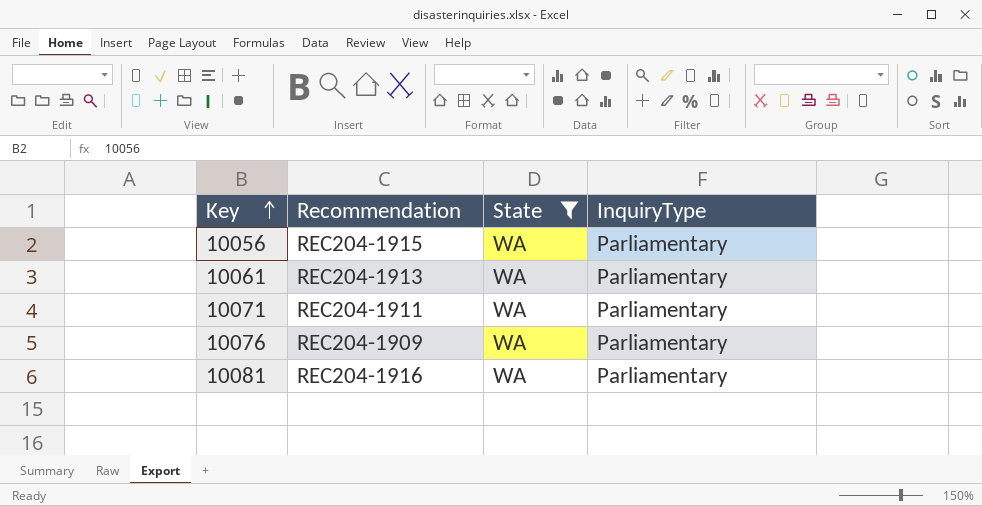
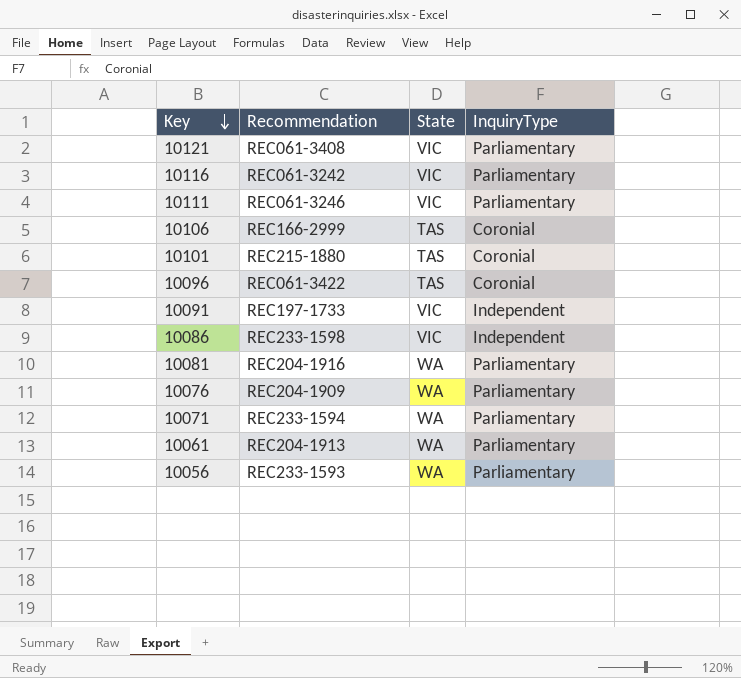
filter: State = WA -> none
row order: Key ascending -> Key descending
10071 | Recommendation: REC204-1911 -> REC233-1594
10056 | Recommendation: REC204-1915 -> REC233-1593

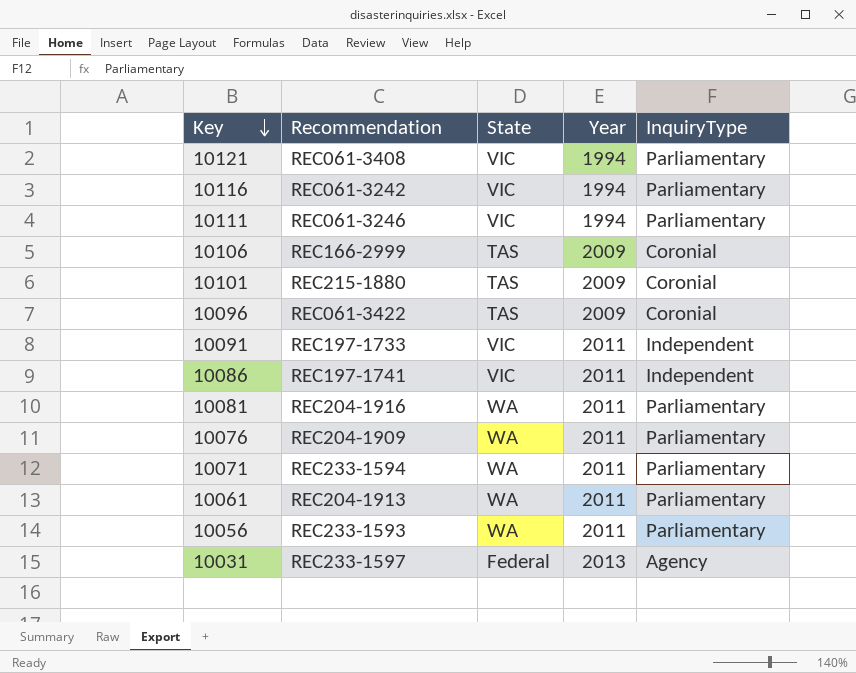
column Year | position: none -> 4
10086 | Recommendation: REC233-1598 -> REC197-1741
row 10031: none -> REC233-1597 | Federal | 2013 | Agency

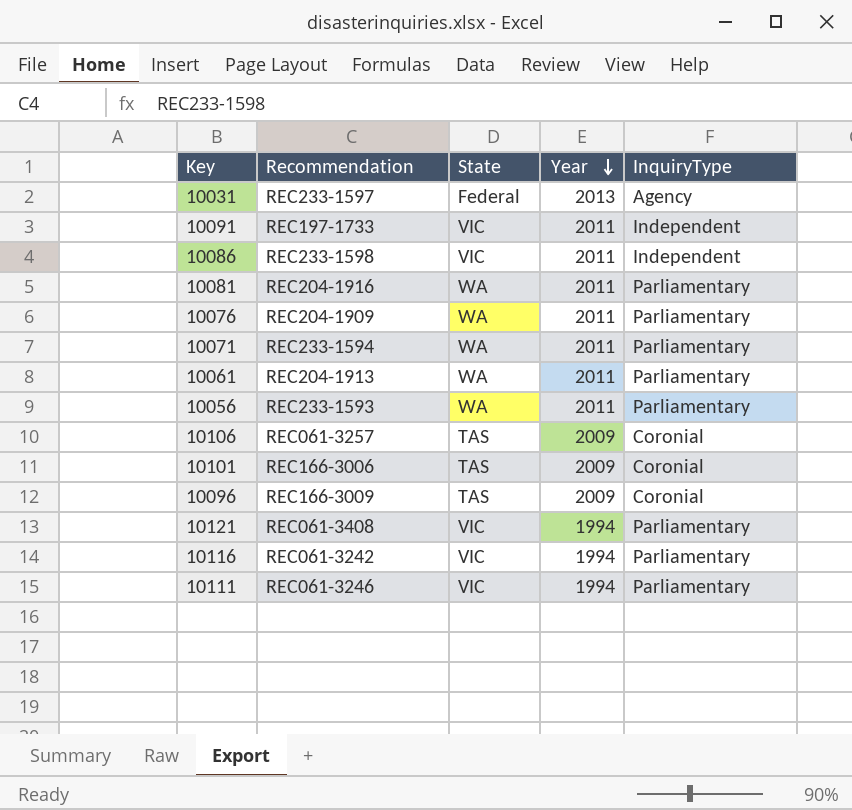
row order: Key descending -> Year descending
10086 | Recommendation: REC197-1741 -> REC233-1598
10106 | Recommendation: REC166-2999 -> REC061-3257
10101 | Recommendation: REC215-1880 -> REC166-3006
10096 | Recommendation: REC061-3422 -> REC166-3009

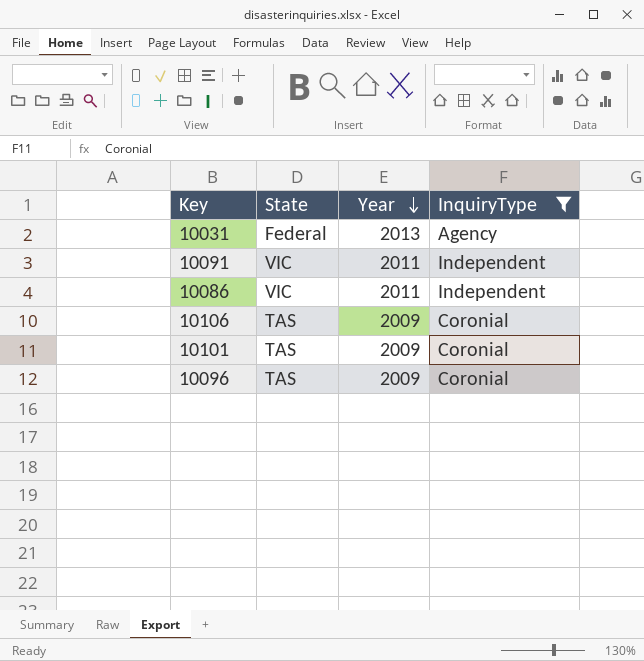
filter: none -> InquiryType != Parliamentary
column Recommendation | position: 2 -> none

